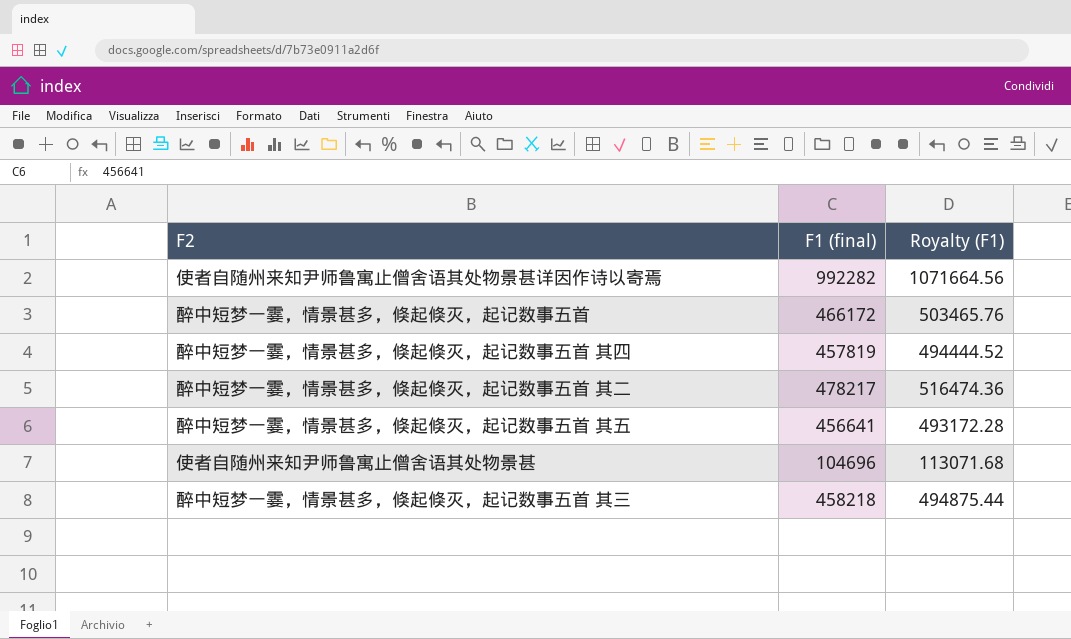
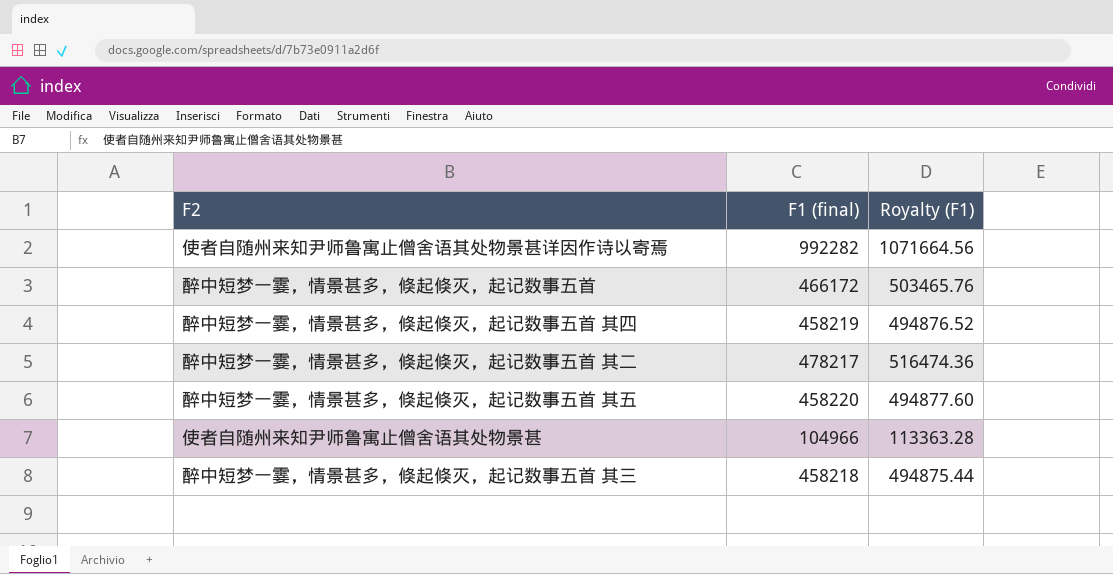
醉中短梦一霎，情景甚多，倏起倏灭，起记数事五首 其四 | F1 (final): 457819 -> 458219
醉中短梦一霎，情景甚多，倏起倏灭，起记数事五首 其四 | Royalty (F1): 494444.52 -> 494876.52
醉中短梦一霎，情景甚多，倏起倏灭，起记数事五首 其五 | F1 (final): 456641 -> 458220
醉中短梦一霎，情景甚多，倏起倏灭，起记数事五首 其五 | Royalty (F1): 493172.28 -> 494877.60
使者自随州来知尹师鲁寓止僧舍语其处物景甚 | F1 (final): 104696 -> 104966
使者自随州来知尹师鲁寓止僧舍语其处物景甚 | Royalty (F1): 113071.68 -> 113363.28

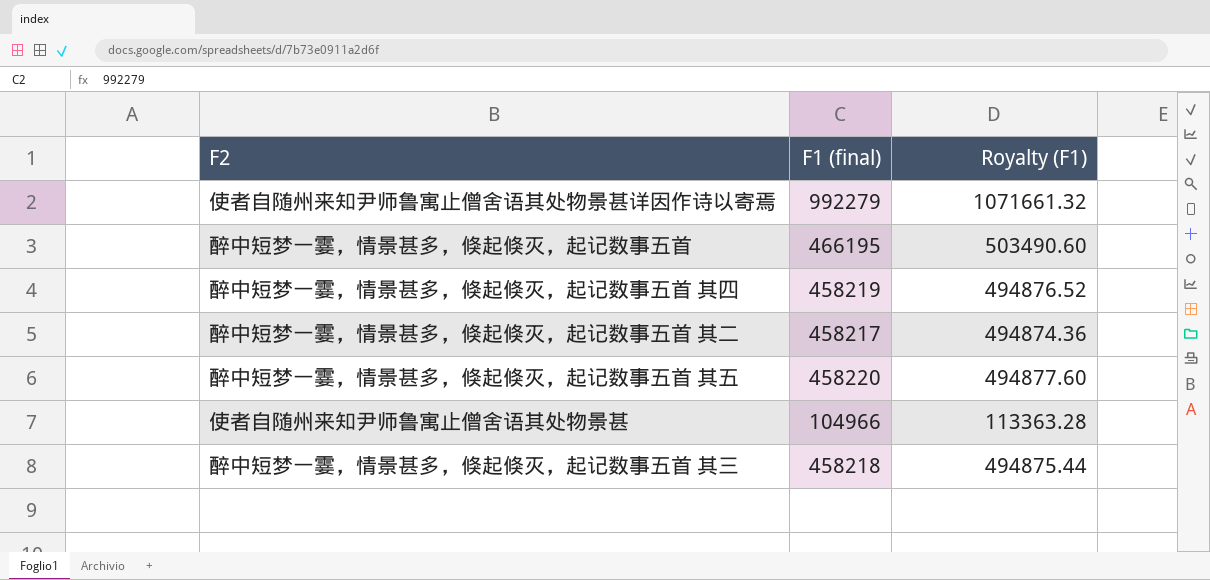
使者自随州来知尹师鲁寓止僧舍语其处物景甚详因作诗以寄焉 | F1 (final): 992282 -> 992279
使者自随州来知尹师鲁寓止僧舍语其处物景甚详因作诗以寄焉 | Royalty (F1): 1071664.56 -> 1071661.32
醉中短梦一霎，情景甚多，倏起倏灭，起记数事五首 | F1 (final): 466172 -> 466195
醉中短梦一霎，情景甚多，倏起倏灭，起记数事五首 | Royalty (F1): 503465.76 -> 503490.60
醉中短梦一霎，情景甚多，倏起倏灭，起记数事五首 其二 | F1 (final): 478217 -> 458217
醉中短梦一霎，情景甚多，倏起倏灭，起记数事五首 其二 | Royalty (F1): 516474.36 -> 494874.36

